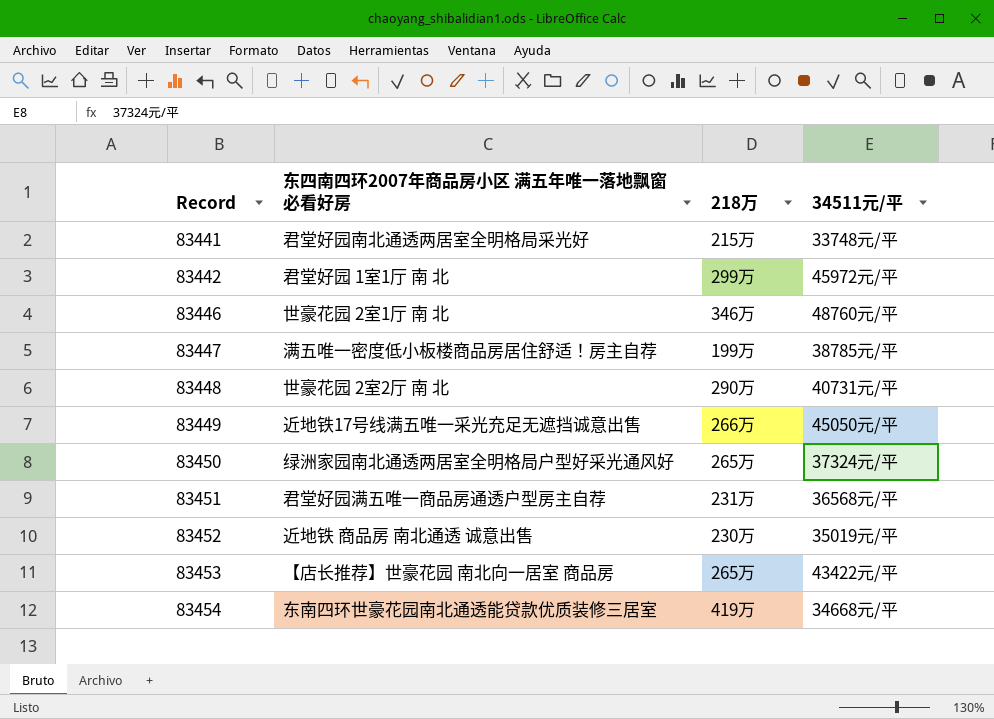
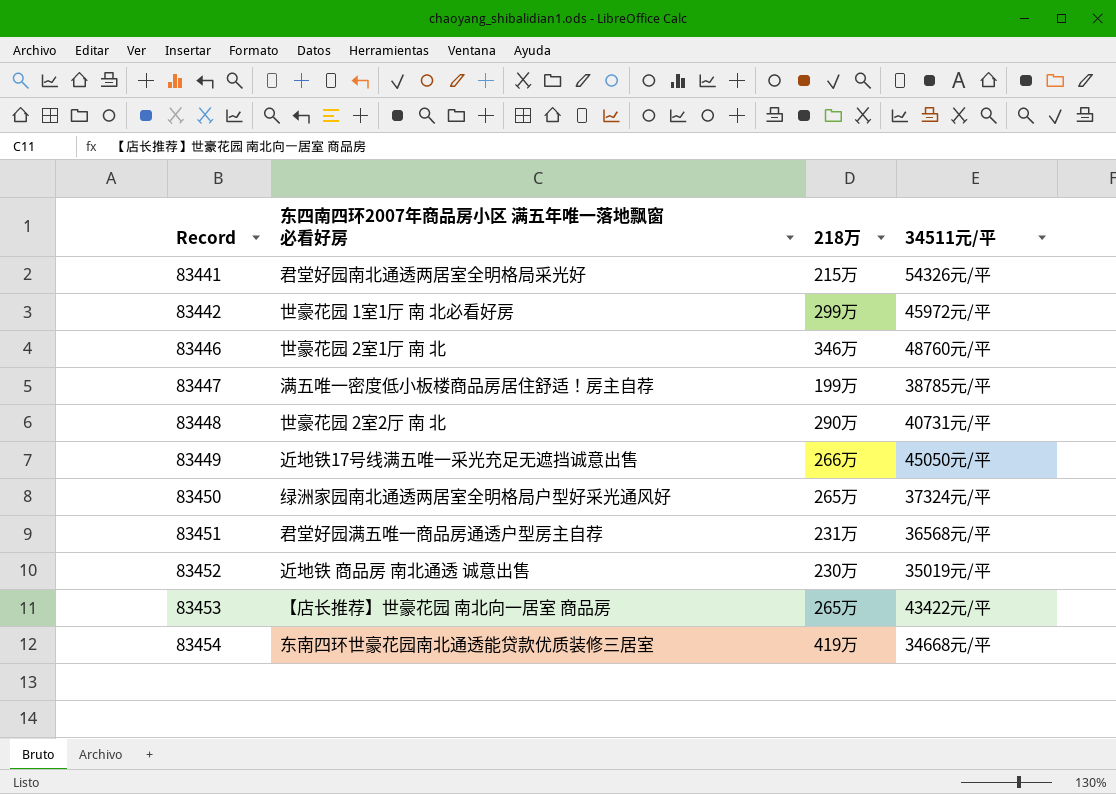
83441 | 34511元/平: 33748元/平 -> 54326元/平
83442 | 东四南四环2007年商品房小区 满五年唯一落地飘窗必看好房: 君堂好园 1室1厅 南 北 -> 世豪花园 1室1厅 南 北必看好房

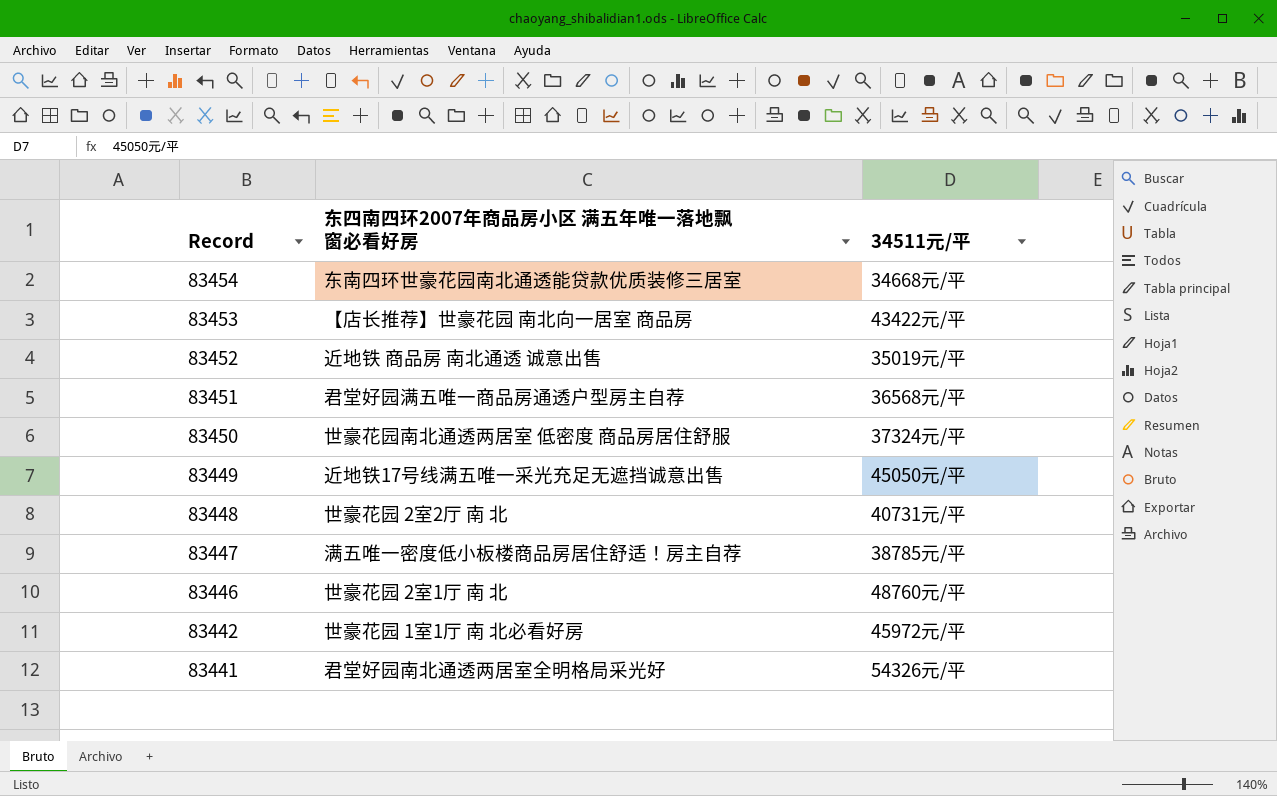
row order: Record ascending -> Record descending
column 218万 | position: 3 -> none
83450 | 东四南四环2007年商品房小区 满五年唯一落地飘窗必看好房: 绿洲家园南北通透两居室全明格局户型好采光通风好 -> 世豪花园南北通透两居室 低密度 商品房居住舒服

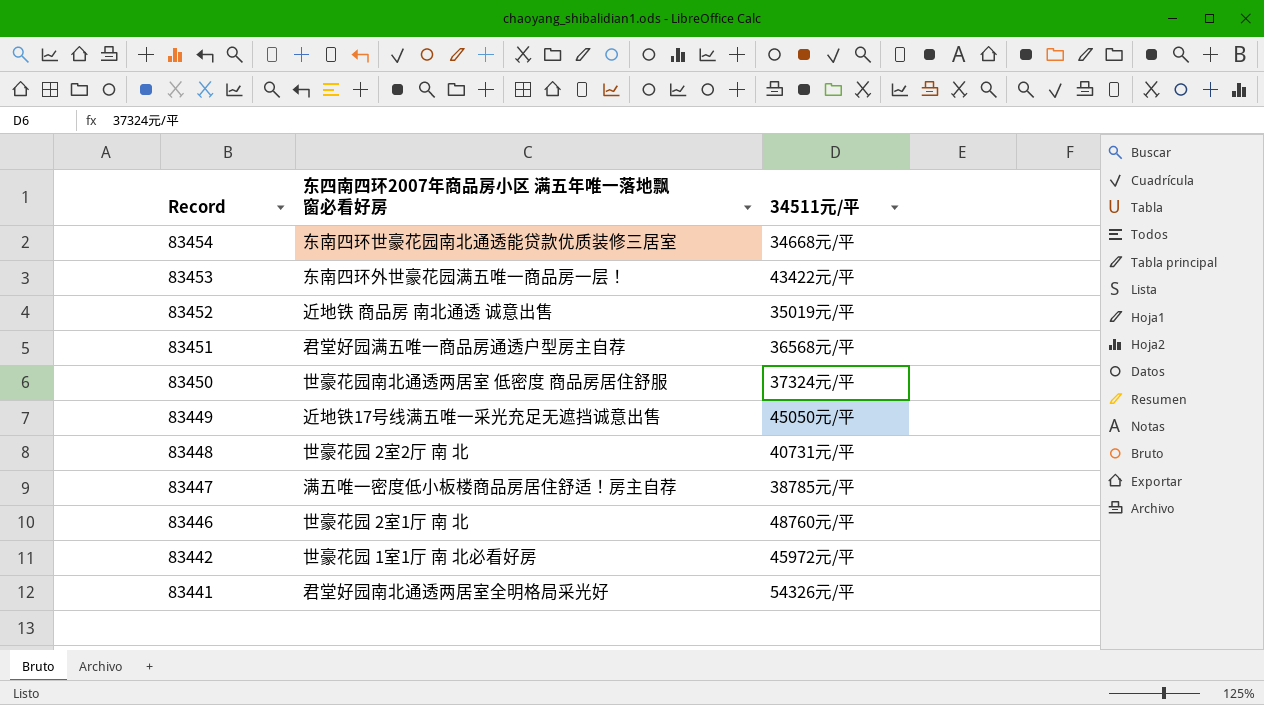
83453 | 东四南四环2007年商品房小区 满五年唯一落地飘窗必看好房: 【店长推荐】世豪花园 南北向一居室 商品房 -> 东南四环外世豪花园满五唯一商品房一层！

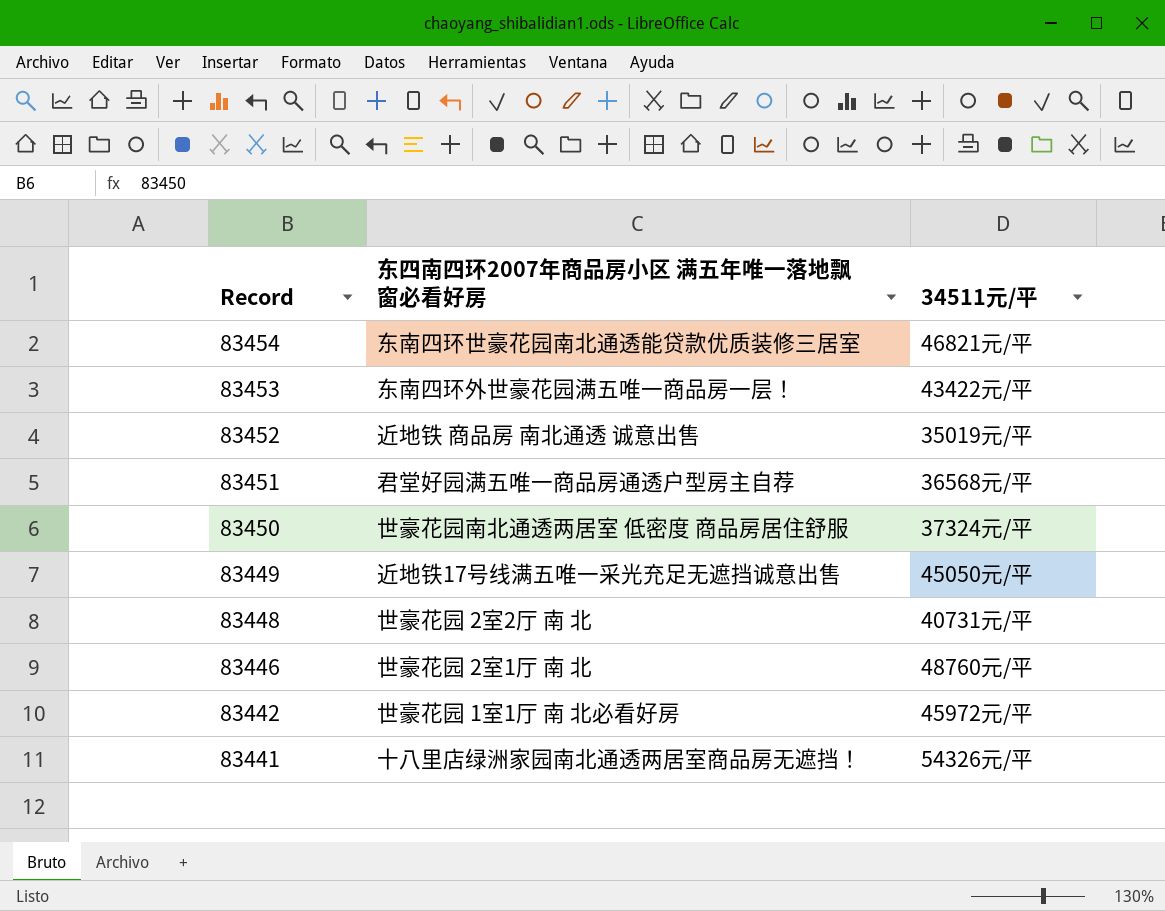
row 83447: 满五唯一密度低小板楼商品房居住舒适！房主自荐 | 38785元/平 -> none
83454 | 34511元/平: 34668元/平 -> 46821元/平
83441 | 东四南四环2007年商品房小区 满五年唯一落地飘窗必看好房: 君堂好园南北通透两居室全明格局采光好 -> 十八里店绿洲家园南北通透两居室商品房无遮挡！

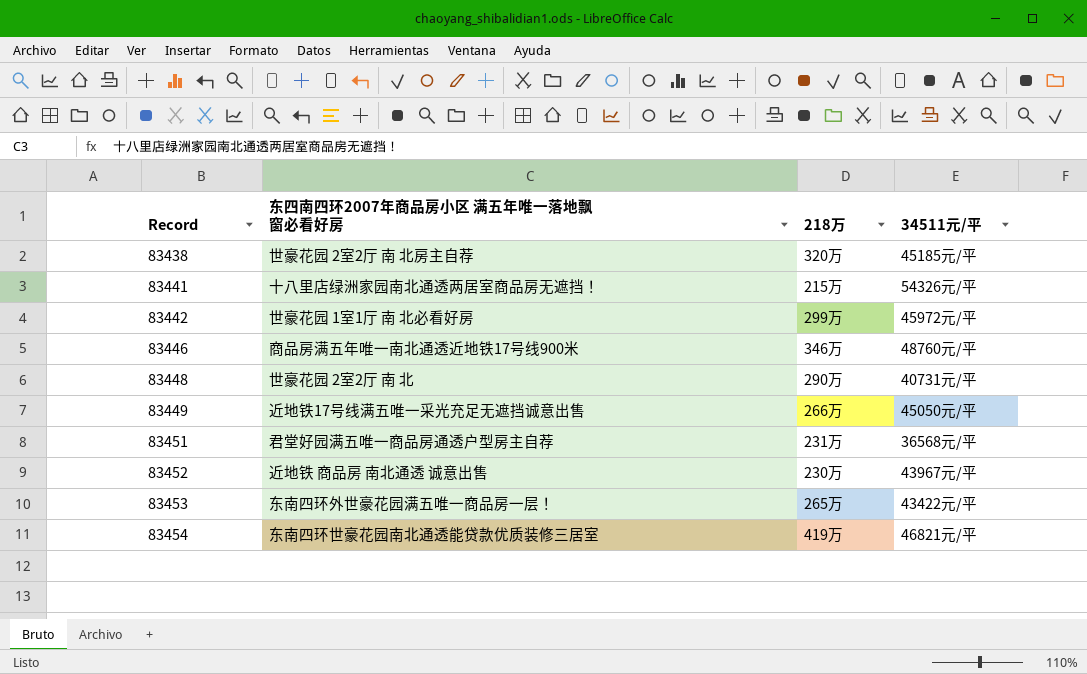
row order: Record descending -> Record ascending
column 218万 | position: none -> 3
row 83450: 世豪花园南北通透两居室 低密度 商品房居住舒服 | 37324元/平 -> none
row 83438: none -> 世豪花园 2室2厅 南 北房主自荐 | 320万 | 45185元/平
83446 | 东四南四环2007年商品房小区 满五年唯一落地飘窗必看好房: 世豪花园 2室1厅 南 北 -> 商品房满五年唯一南北通透近地铁17号线900米
83452 | 34511元/平: 35019元/平 -> 43967元/平

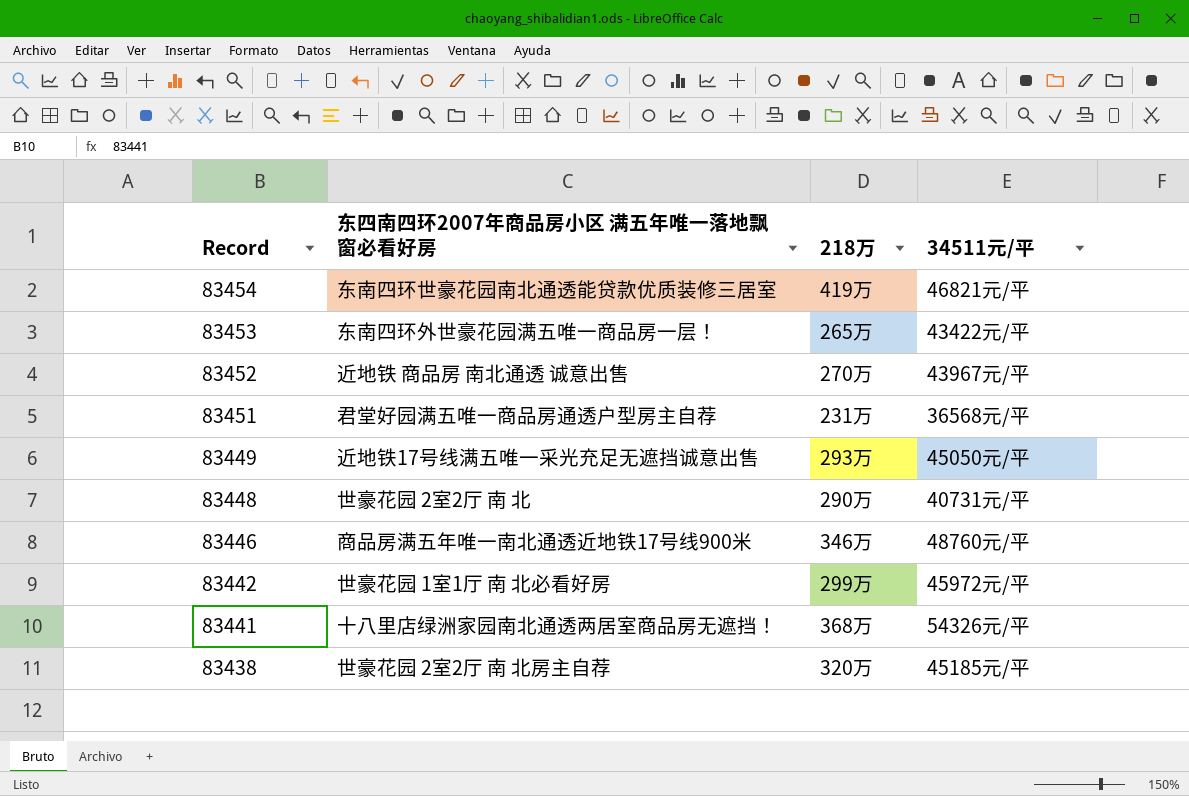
row order: Record ascending -> Record descending
83452 | 218万: 230万 -> 270万
83449 | 218万: 266万 -> 293万
83441 | 218万: 215万 -> 368万

